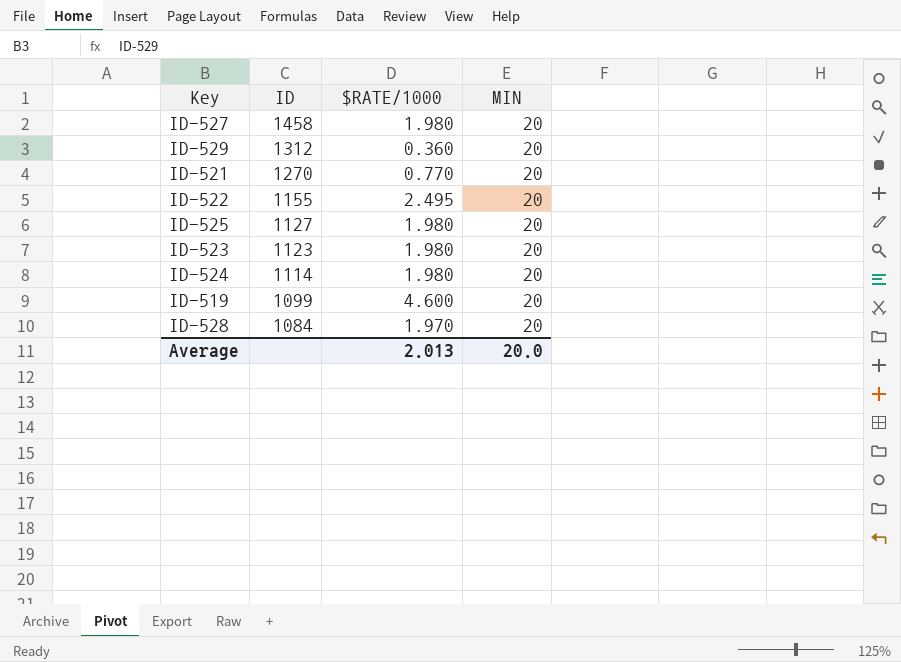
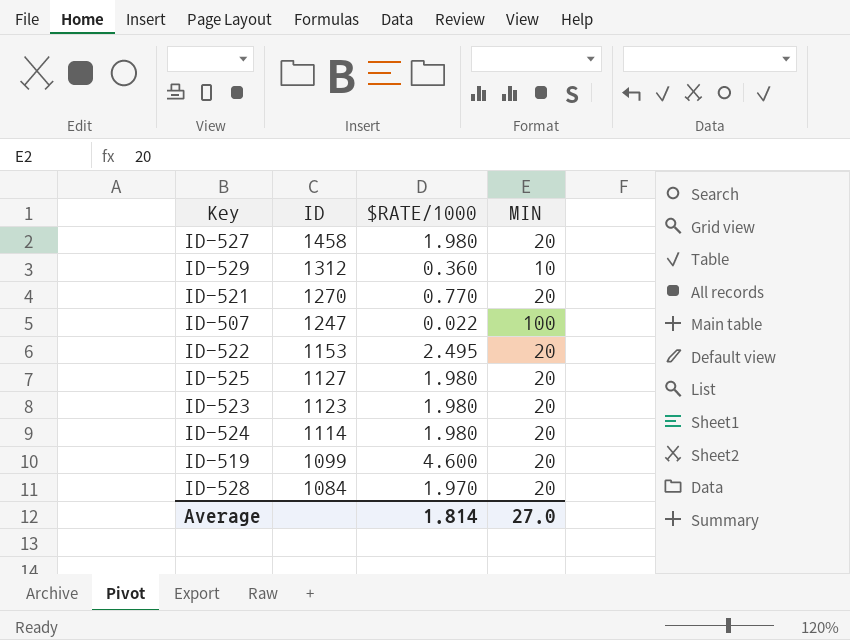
ID-529 | MIN: 20 -> 10
row ID-507: none -> 1247 | 0.022 | 100
ID-522 | ID: 1155 -> 1153
Average | $RATE/1000: 2.013 -> 1.814
Average | MIN: 20.0 -> 27.0

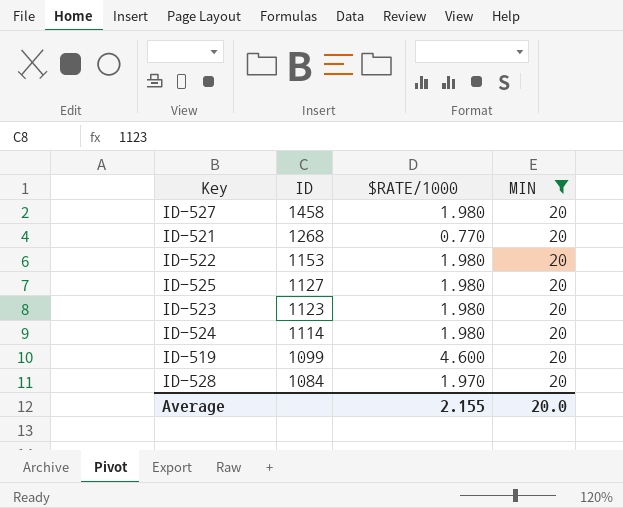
filter: none -> MIN = 20
ID-521 | ID: 1270 -> 1268
ID-522 | $RATE/1000: 2.495 -> 1.980
Average | $RATE/1000: 1.814 -> 2.155
Average | MIN: 27.0 -> 20.0

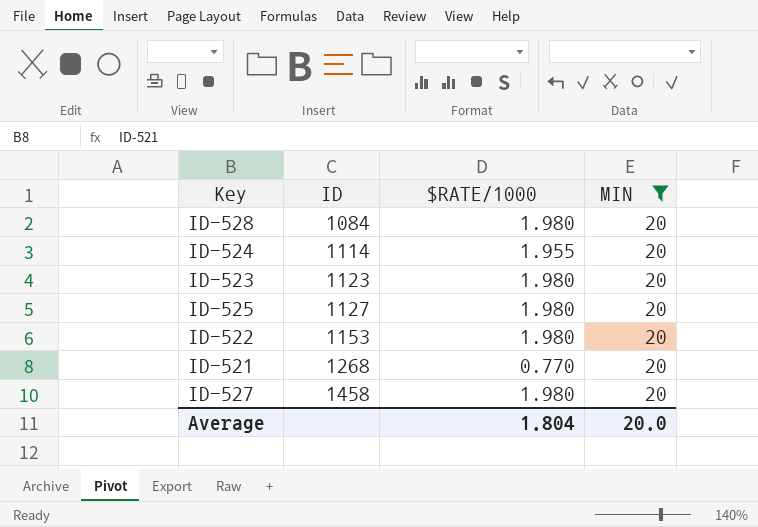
row order: ID descending -> ID ascending
row ID-519: 1099 | 4.600 | 20 -> none
ID-528 | $RATE/1000: 1.970 -> 1.980
ID-524 | $RATE/1000: 1.980 -> 1.955
Average | $RATE/1000: 2.155 -> 1.804

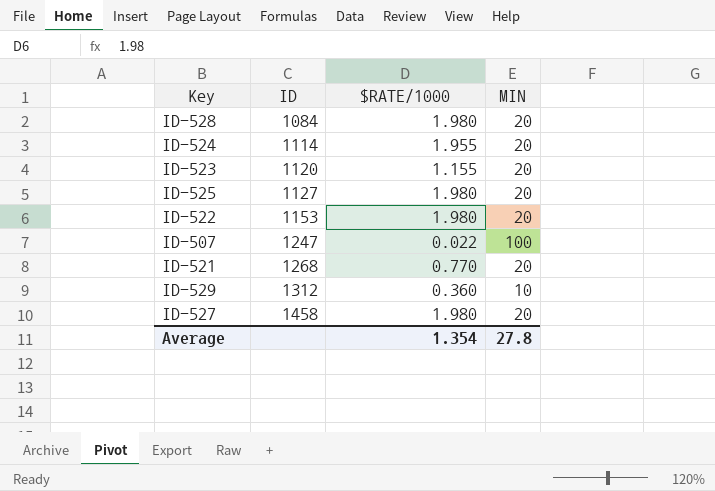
filter: MIN = 20 -> none
ID-523 | ID: 1123 -> 1120
ID-523 | $RATE/1000: 1.980 -> 1.155
Average | $RATE/1000: 1.804 -> 1.354
Average | MIN: 20.0 -> 27.8

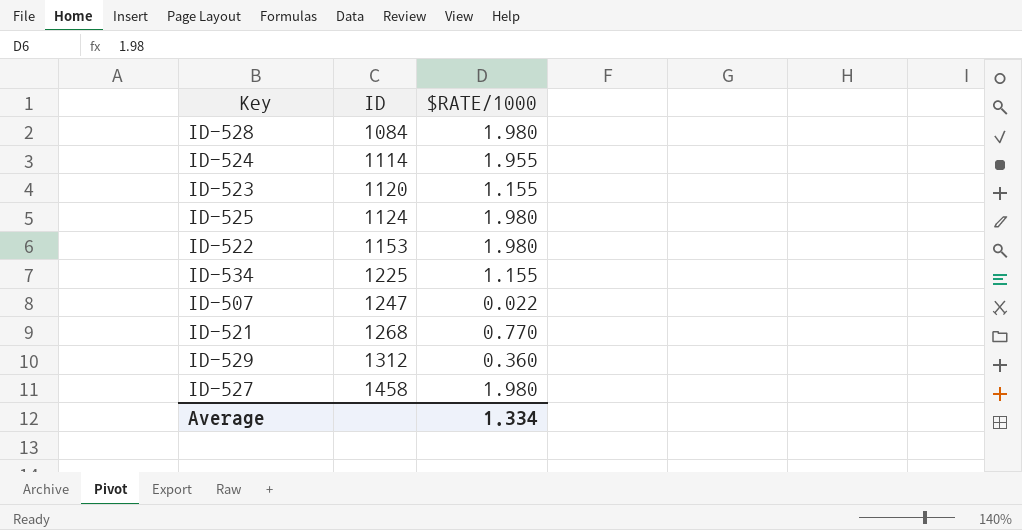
column MIN | position: 4 -> none
ID-525 | ID: 1127 -> 1124
row ID-534: none -> 1225 | 1.155
Average | $RATE/1000: 1.354 -> 1.334

